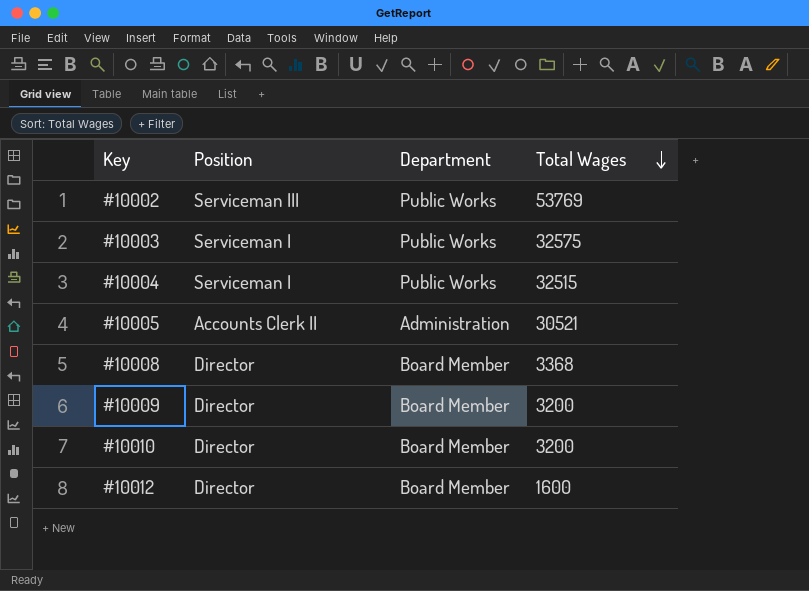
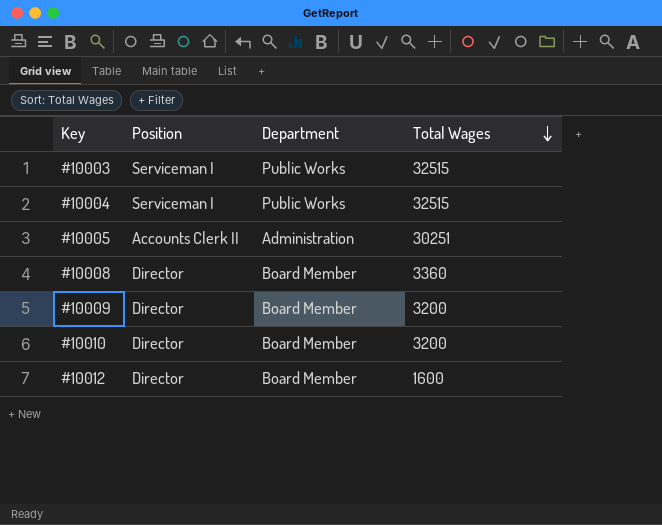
row #10002: Serviceman III | Public Works | 53769 -> none
#10003 | Total Wages: 32575 -> 32515
#10005 | Total Wages: 30521 -> 30251
#10008 | Total Wages: 3368 -> 3360

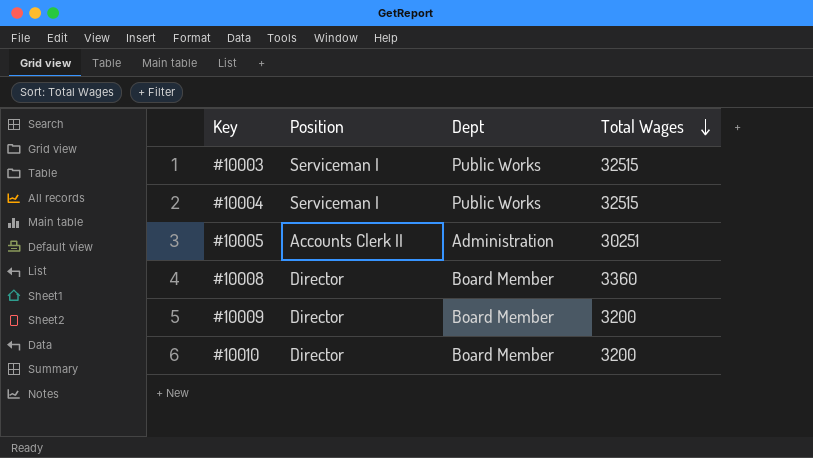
column name: Department -> Dept
row #10012: Director | Board Member | 1600 -> none

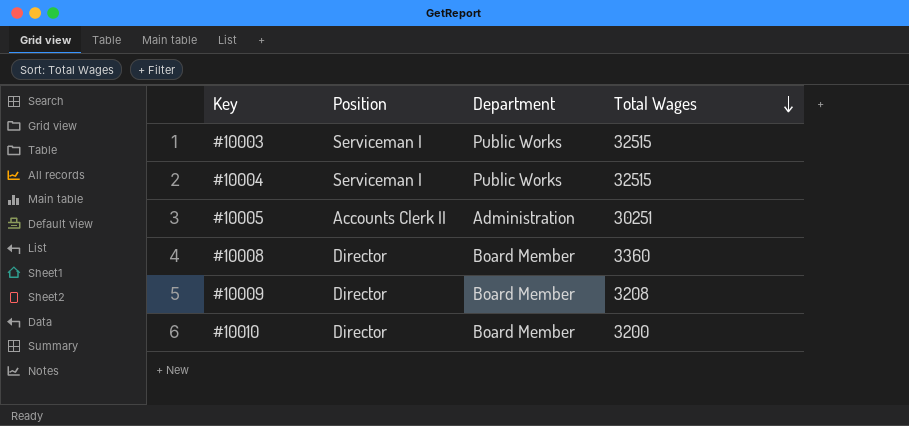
column name: Dept -> Department
#10009 | Total Wages: 3200 -> 3208

